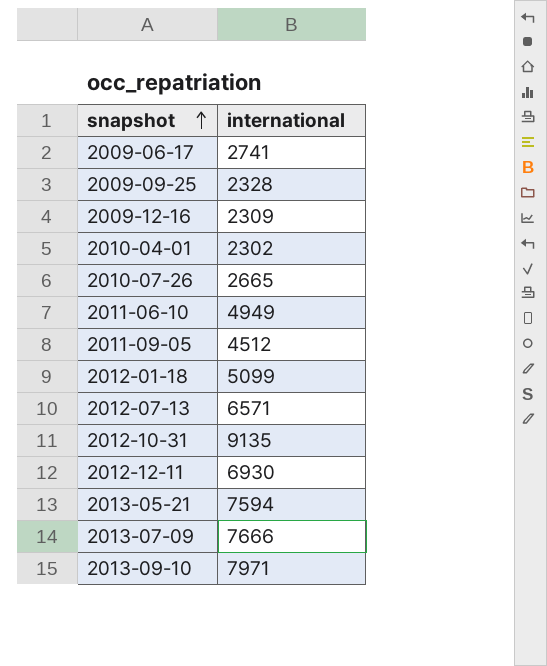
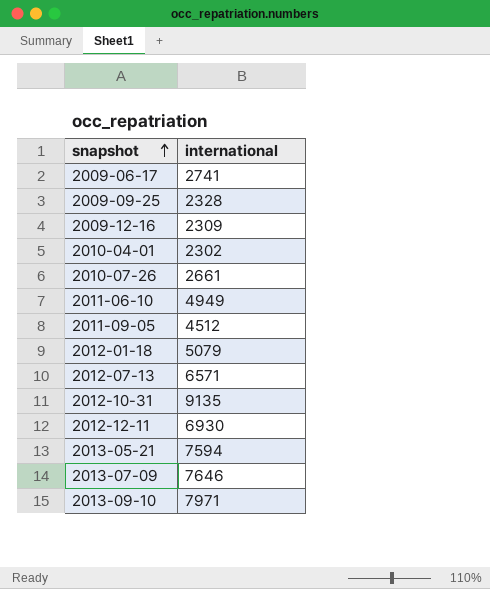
2010-07-26 | international: 2665 -> 2661
2012-01-18 | international: 5099 -> 5079
2013-07-09 | international: 7666 -> 7646

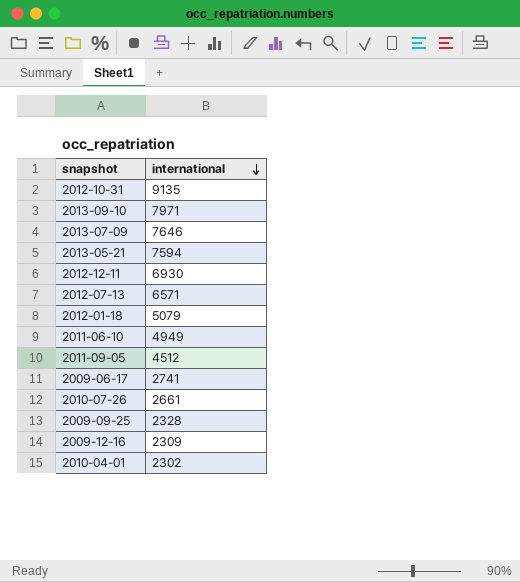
row order: snapshot ascending -> international descending

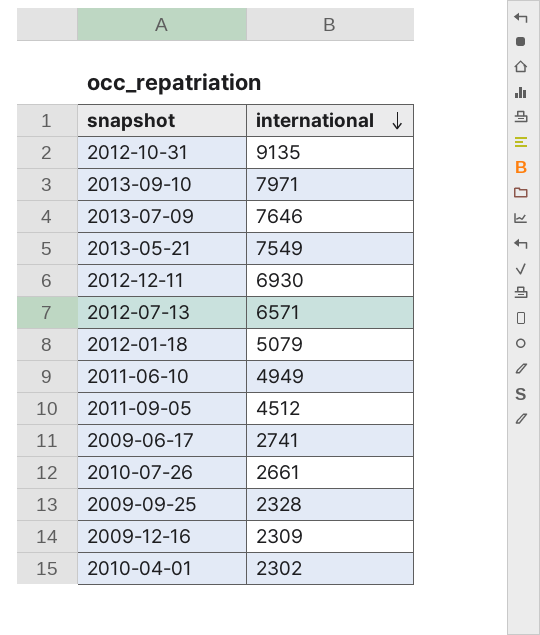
2013-05-21 | international: 7594 -> 7549

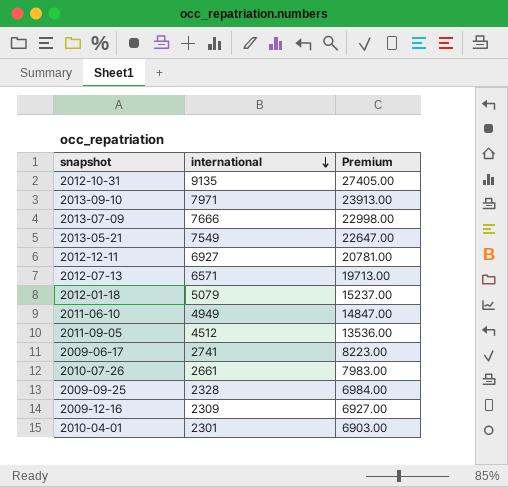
column Premium | formula: none -> [international] * 3
2013-07-09 | international: 7646 -> 7666
2012-12-11 | international: 6930 -> 6927
2010-04-01 | international: 2302 -> 2301

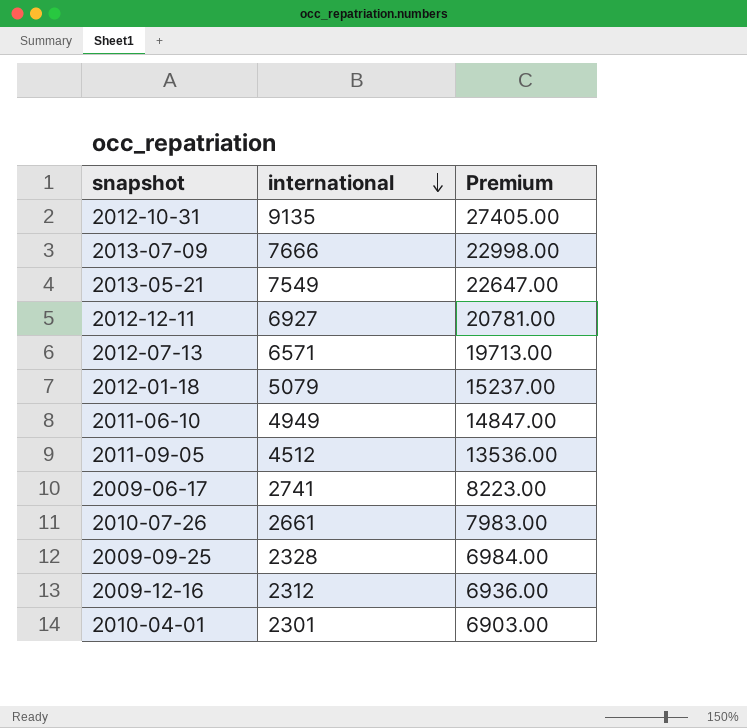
row 2013-09-10: 7971 | 23913.00 -> none
2009-12-16 | international: 2309 -> 2312
2009-12-16 | Premium: 6927.00 -> 6936.00

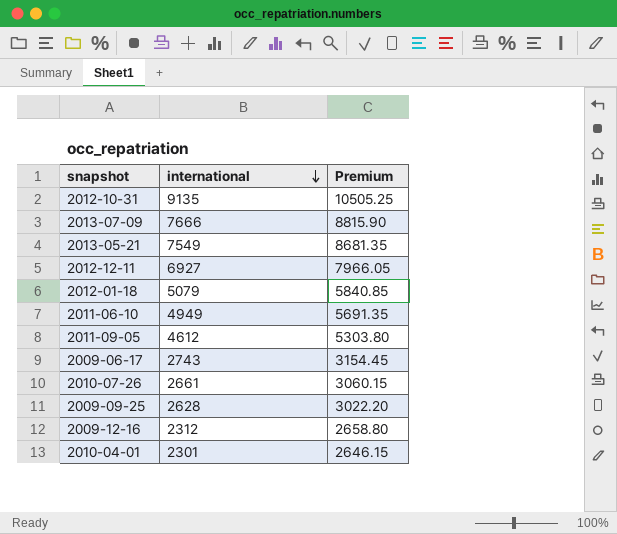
column Premium | formula: [international] * 3 -> [international] * 1.15
row 2012-07-13: 6571 | 19713.00 -> none
2011-09-05 | international: 4512 -> 4612
2009-06-17 | international: 2741 -> 2743
2009-09-25 | international: 2328 -> 2628

